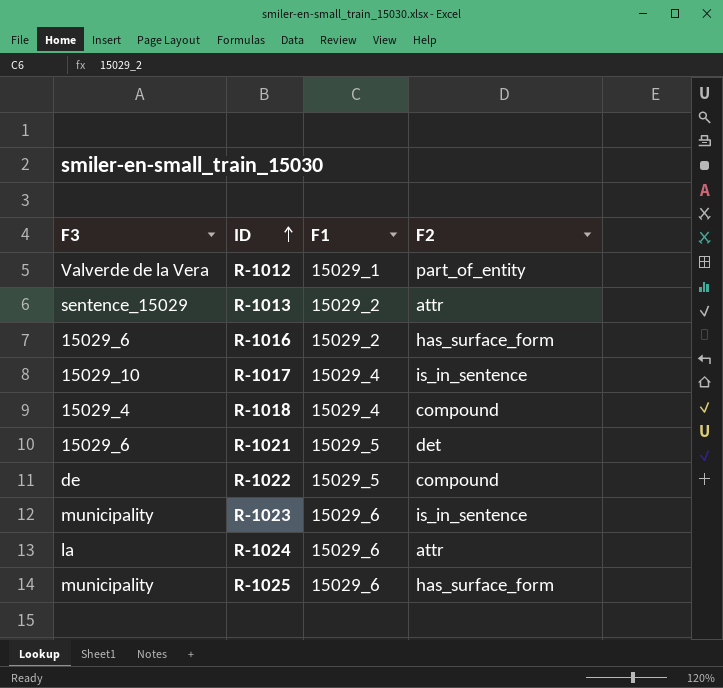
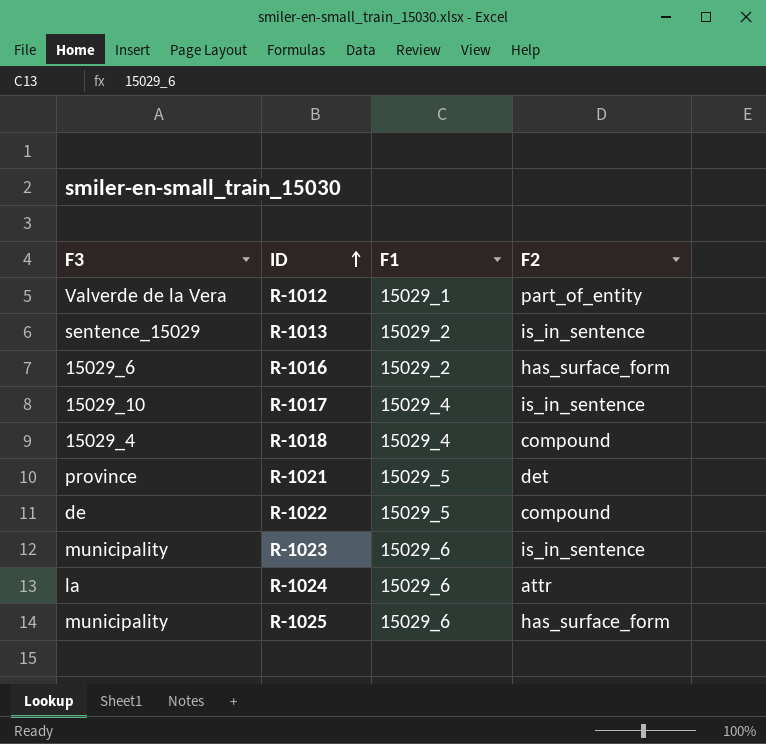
R-1013 | F2: attr -> is_in_sentence
R-1021 | F3: 15029_6 -> province

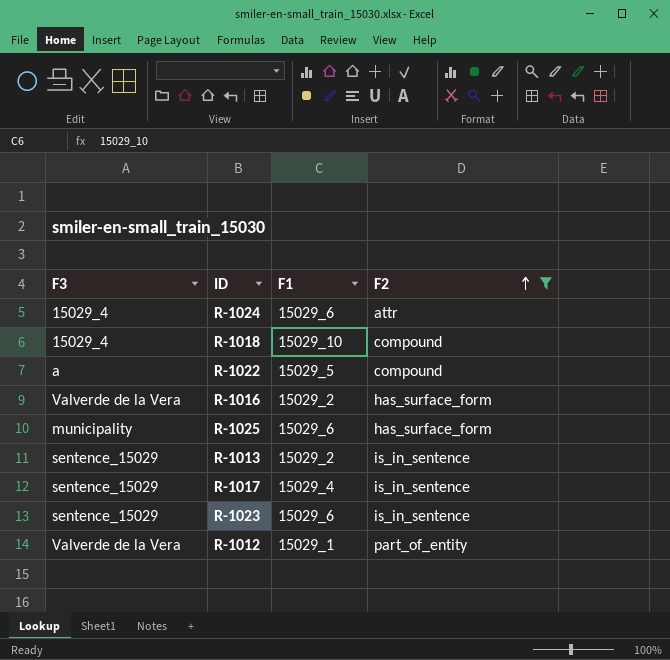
filter: none -> F2 != det
row order: ID ascending -> F2 ascending
R-1024 | F3: la -> 15029_4
R-1018 | F1: 15029_4 -> 15029_10
R-1022 | F3: de -> a
R-1016 | F3: 15029_6 -> Valverde de la Vera
R-1017 | F3: 15029_10 -> sentence_15029
R-1023 | F3: municipality -> sentence_15029

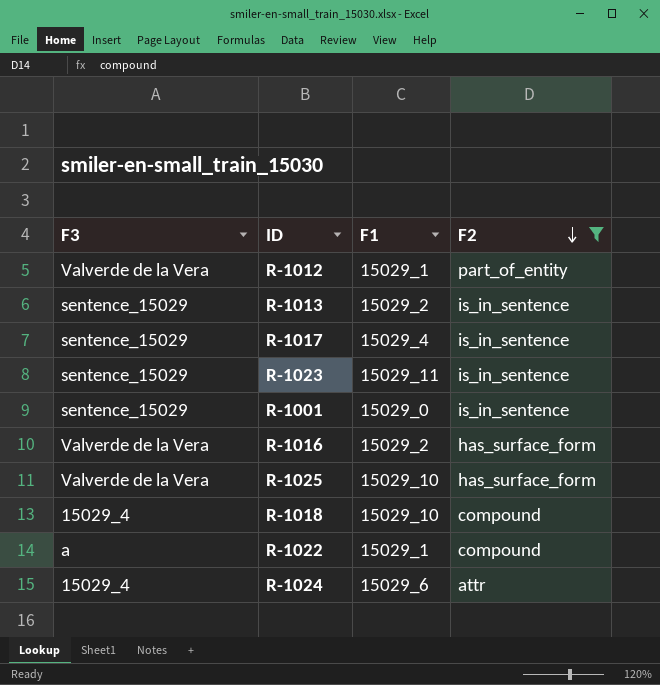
row order: F2 ascending -> F2 descending
R-1023 | F1: 15029_6 -> 15029_11
row R-1001: none -> sentence_15029 | 15029_0 | is_in_sentence
R-1025 | F3: municipality -> Valverde de la Vera
R-1025 | F1: 15029_6 -> 15029_10
R-1022 | F1: 15029_5 -> 15029_1

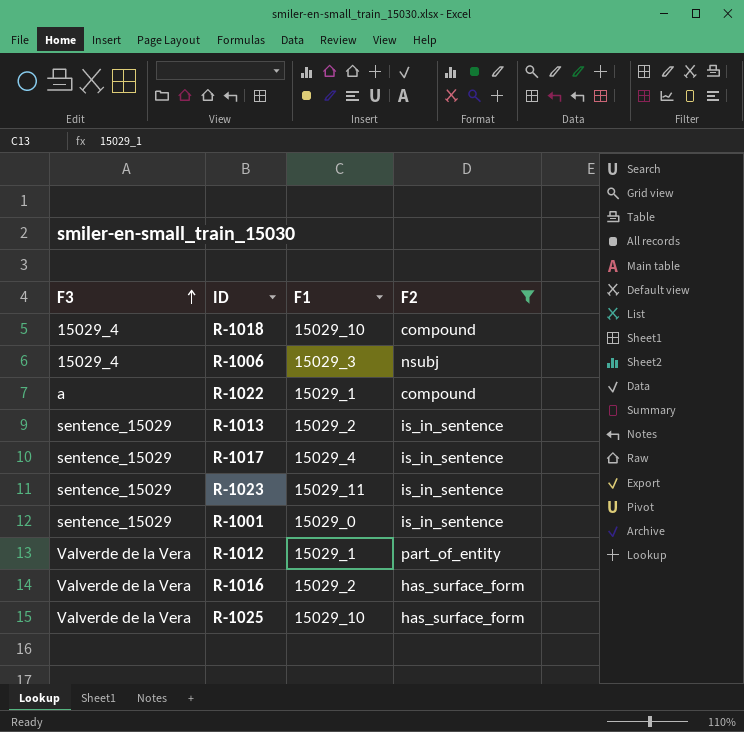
row order: F2 descending -> F3 ascending
row R-1024: 15029_4 | 15029_6 | attr -> none
row R-1006: none -> 15029_4 | 15029_3 | nsubj

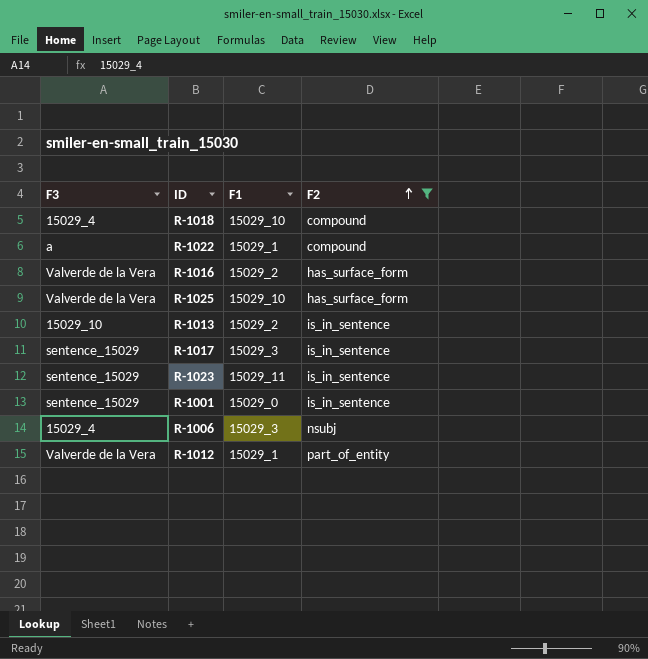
row order: F3 ascending -> F2 ascending
R-1013 | F3: sentence_15029 -> 15029_10
R-1017 | F1: 15029_4 -> 15029_3

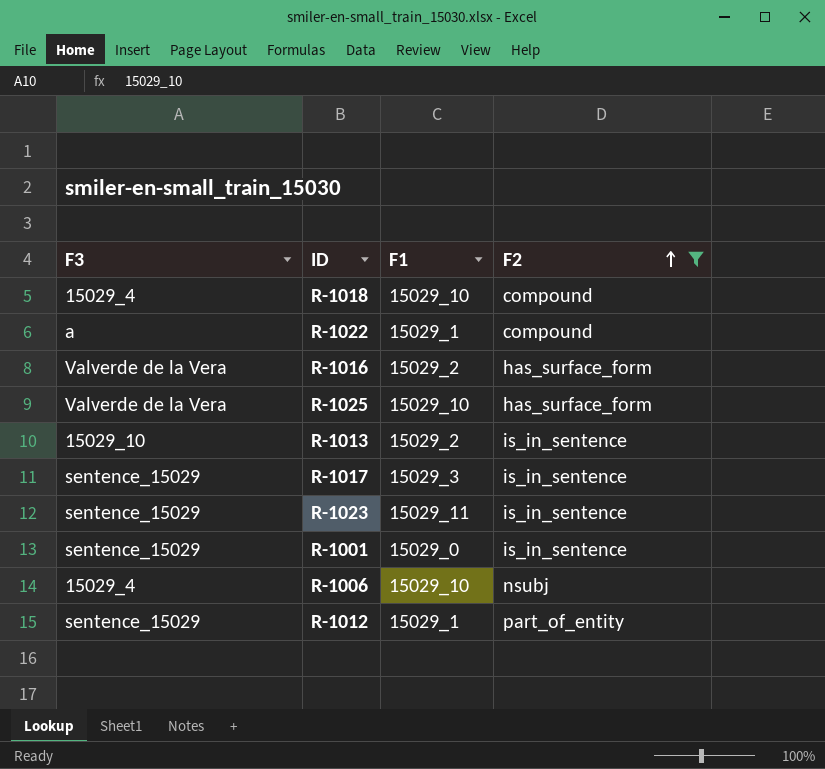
R-1006 | F1: 15029_3 -> 15029_10
R-1012 | F3: Valverde de la Vera -> sentence_15029

